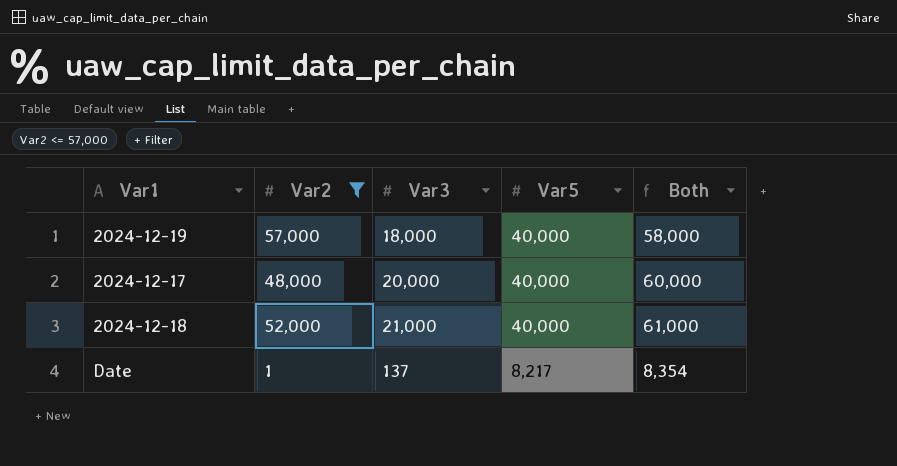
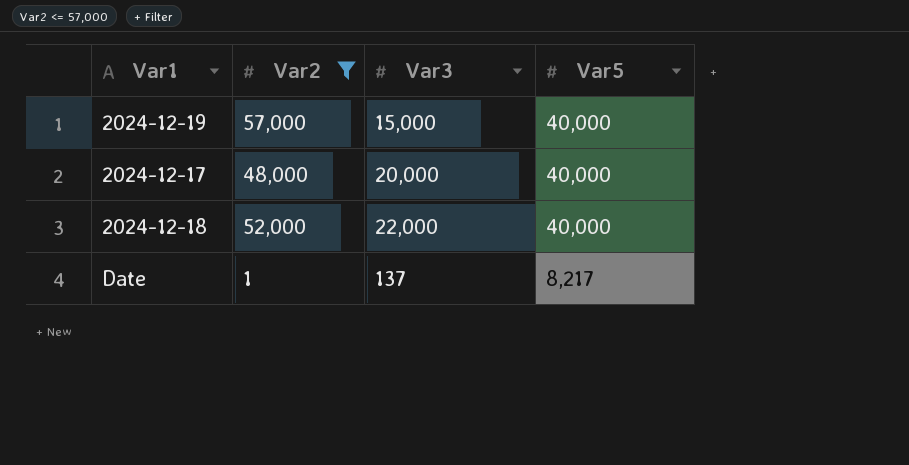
column Both | formula: [Var3] + [Var5] -> none
2024-12-19 | Var3: 18,000 -> 15,000
2024-12-18 | Var3: 21,000 -> 22,000

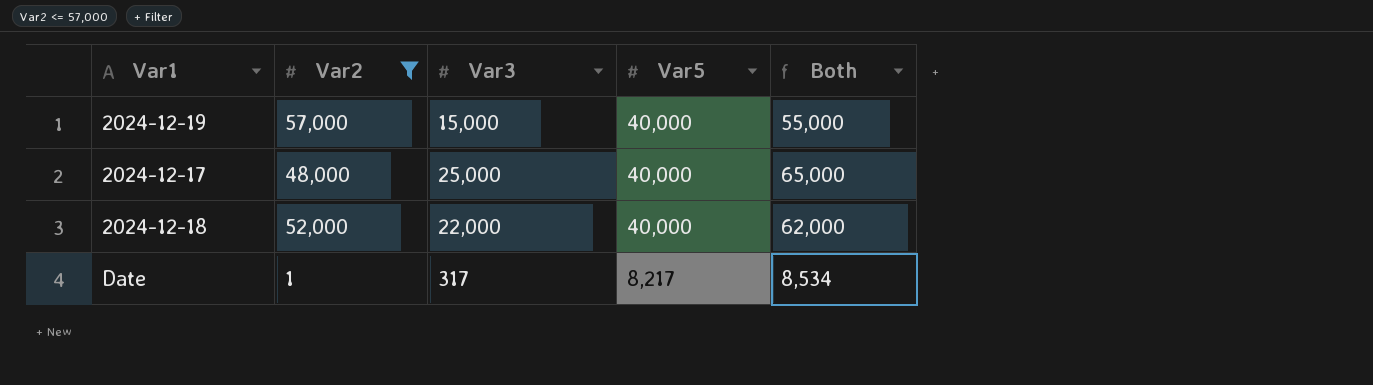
column Both | formula: none -> [Var3] + [Var5]
2024-12-17 | Var3: 20,000 -> 25,000
Date | Var3: 137 -> 317

